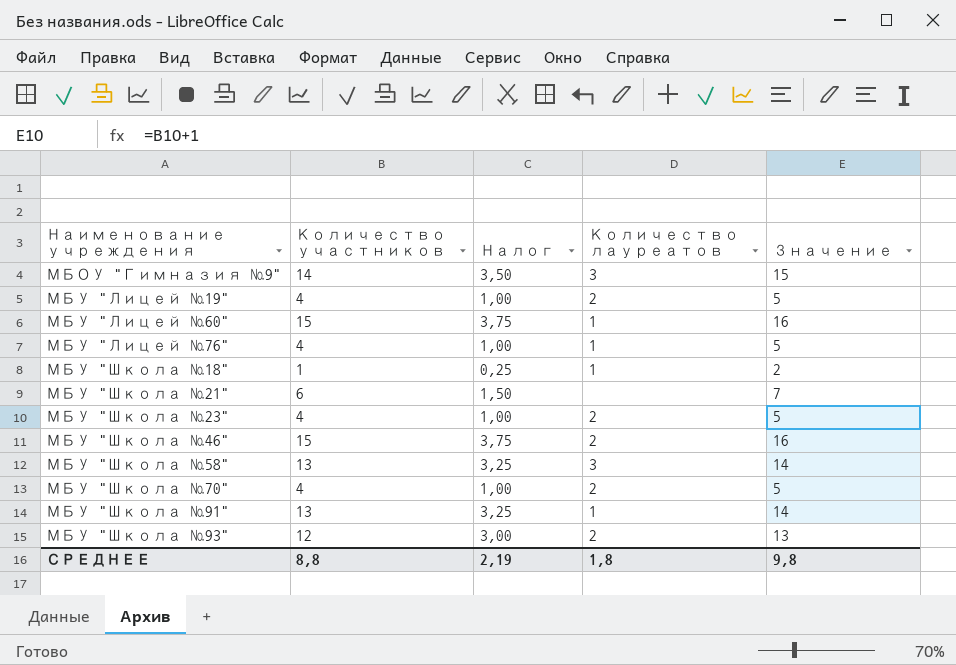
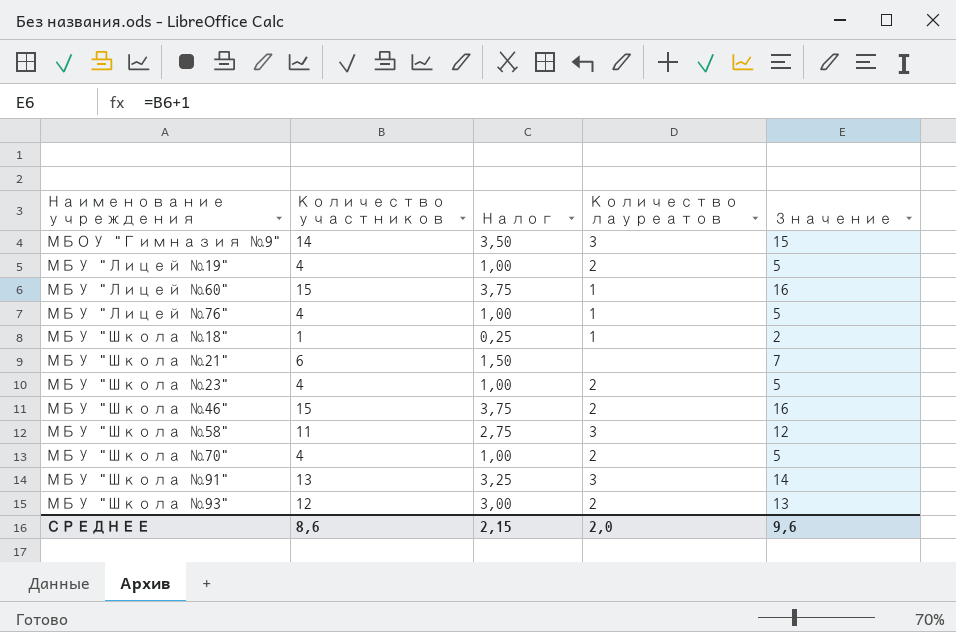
МБУ "Школа №58" | Количество участников: 13 -> 11
МБУ "Школа №58" | Налог: 3,25 -> 2,75
МБУ "Школа №58" | Значение: 14 -> 12
МБУ "Школа №91" | Количество лауреатов: 1 -> 3
СРЕДНЕЕ | Количество участников: 8,8 -> 8,6
СРЕДНЕЕ | Налог: 2,19 -> 2,15
СРЕДНЕЕ | Количество лауреатов: 1,8 -> 2,0
СРЕДНЕЕ | Значение: 9,8 -> 9,6

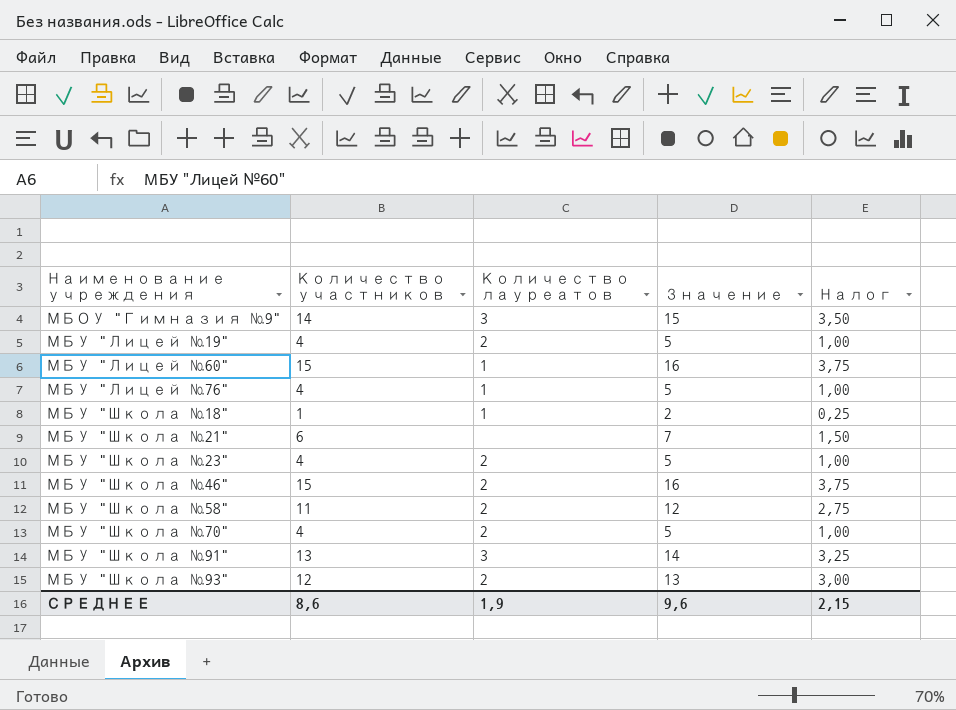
column Налог | position: 3 -> 5
МБУ "Школа №58" | Количество лауреатов: 3 -> 2
СРЕДНЕЕ | Количество лауреатов: 2,0 -> 1,9

